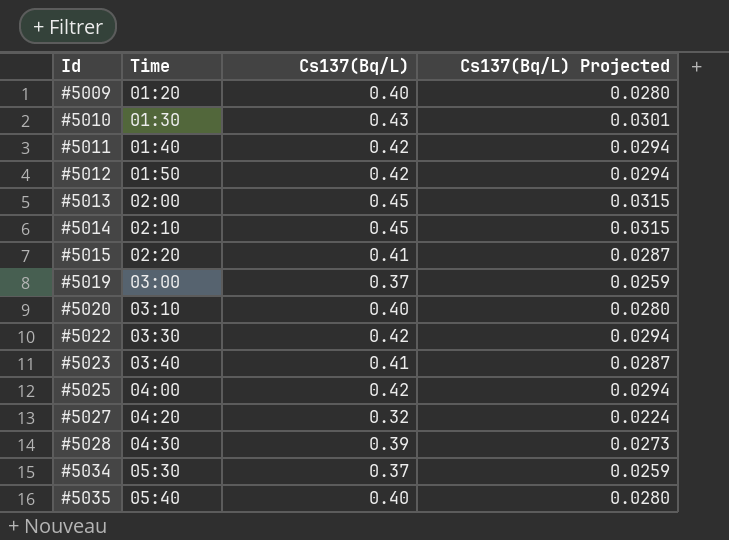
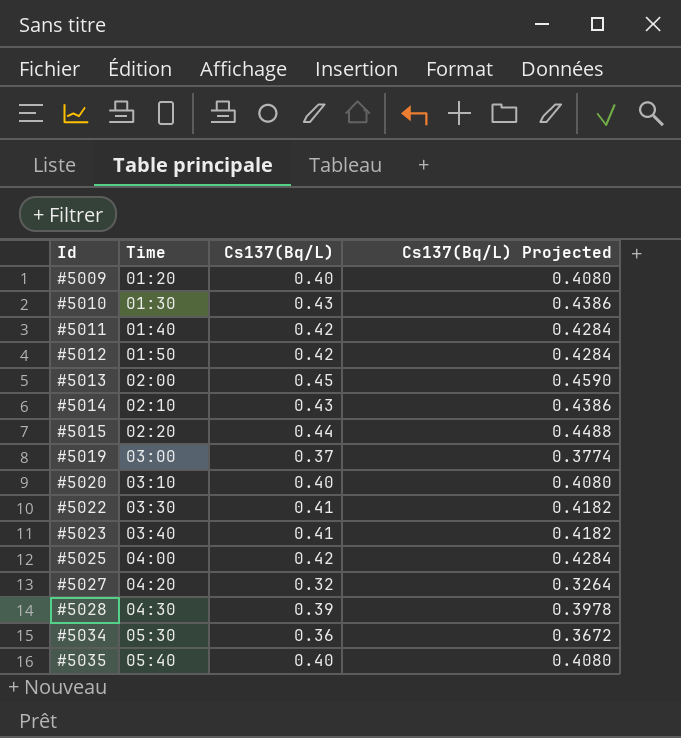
column Cs137(Bq/L) Projected | formula: [Cs137(Bq/L)] * 0.07 -> [Cs137(Bq/L)] * 1.02
#5014 | Cs137(Bq/L): 0.45 -> 0.43
#5015 | Cs137(Bq/L): 0.41 -> 0.44
#5022 | Cs137(Bq/L): 0.42 -> 0.41
#5034 | Cs137(Bq/L): 0.37 -> 0.36

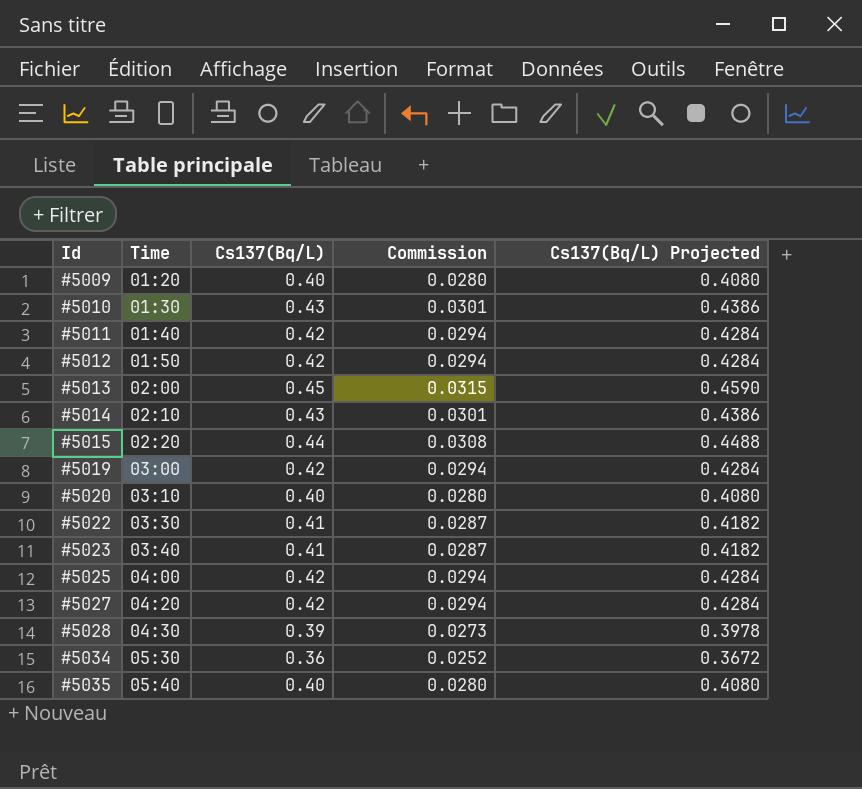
column Commission | formula: none -> [Cs137(Bq/L)] * 0.07
#5019 | Cs137(Bq/L): 0.37 -> 0.42
#5019 | Cs137(Bq/L) Projected: 0.3774 -> 0.4284
#5027 | Cs137(Bq/L): 0.32 -> 0.42
#5027 | Cs137(Bq/L) Projected: 0.3264 -> 0.4284

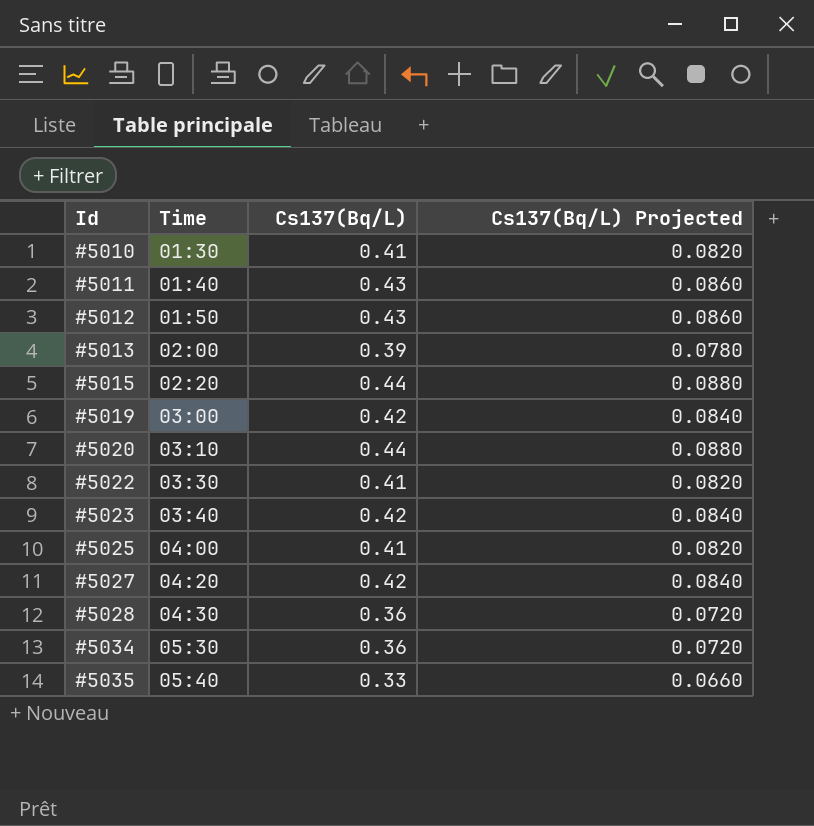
column Commission | formula: [Cs137(Bq/L)] * 0.07 -> none
column Cs137(Bq/L) Projected | formula: [Cs137(Bq/L)] * 1.02 -> [Cs137(Bq/L)] * 0.2
row #5009: 01:20 | 0.40 | 0.0280 | 0.4080 -> none
row #5014: 02:10 | 0.43 | 0.0301 | 0.4386 -> none
#5010 | Cs137(Bq/L): 0.43 -> 0.41
#5011 | Cs137(Bq/L): 0.42 -> 0.43
#5012 | Cs137(Bq/L): 0.42 -> 0.43
#5013 | Cs137(Bq/L): 0.45 -> 0.39
#5020 | Cs137(Bq/L): 0.40 -> 0.44
#5023 | Cs137(Bq/L): 0.41 -> 0.42
#5025 | Cs137(Bq/L): 0.42 -> 0.41
#5028 | Cs137(Bq/L): 0.39 -> 0.36
#5035 | Cs137(Bq/L): 0.40 -> 0.33

